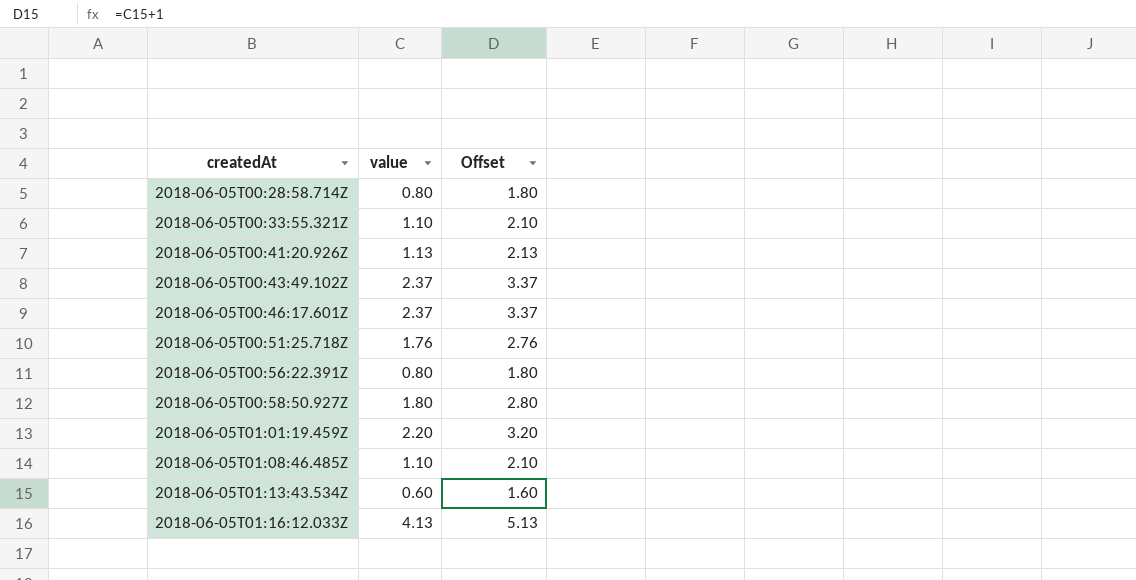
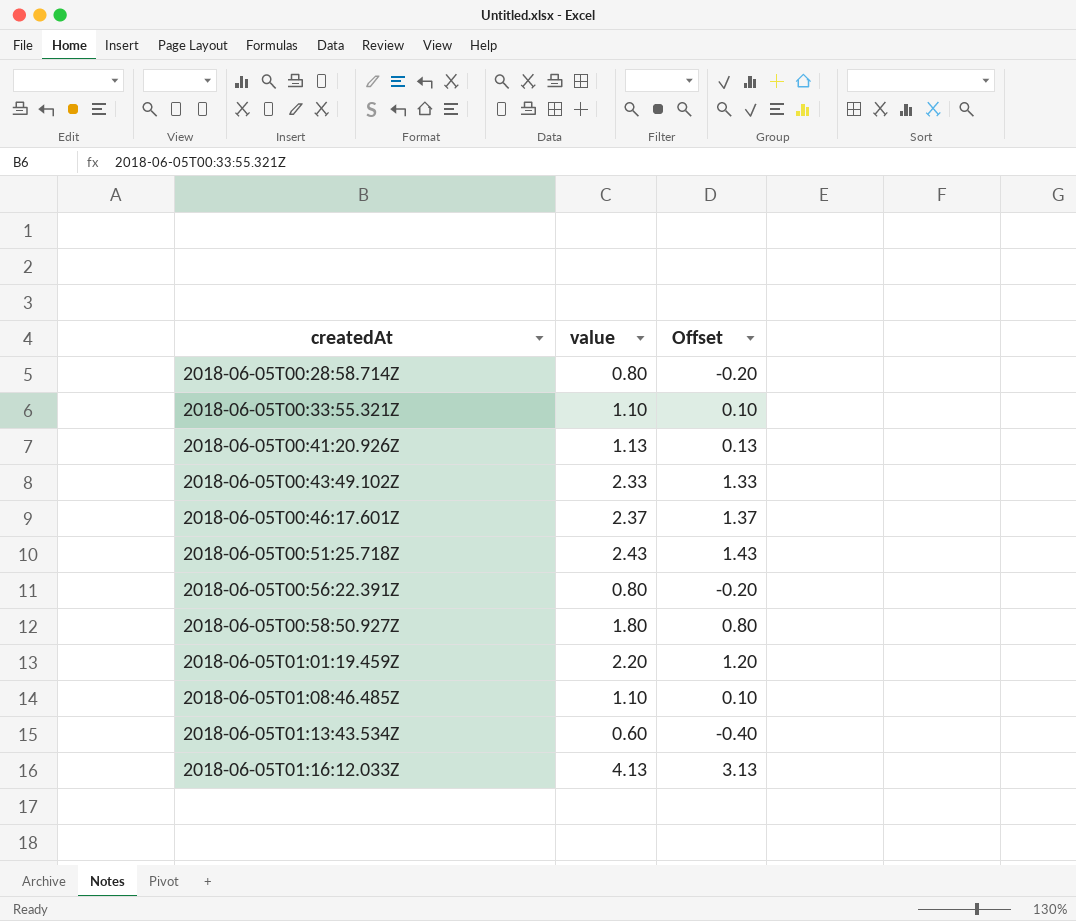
column Offset | formula: [value] + 1 -> [value] - 1
2018-06-05T00:43:49.102Z | value: 2.37 -> 2.33
2018-06-05T00:51:25.718Z | value: 1.76 -> 2.43

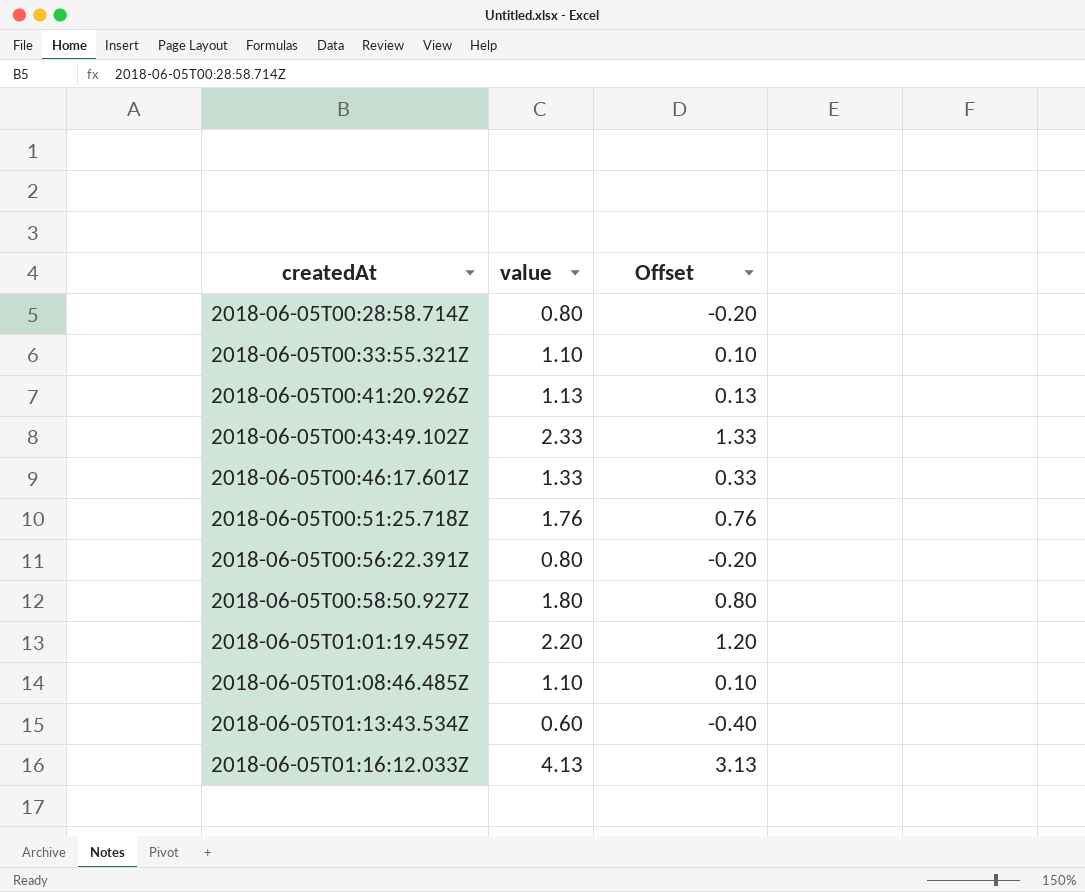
2018-06-05T00:46:17.601Z | value: 2.37 -> 1.33
2018-06-05T00:46:17.601Z | Offset: 1.37 -> 0.33
2018-06-05T00:51:25.718Z | value: 2.43 -> 1.76
2018-06-05T00:51:25.718Z | Offset: 1.43 -> 0.76

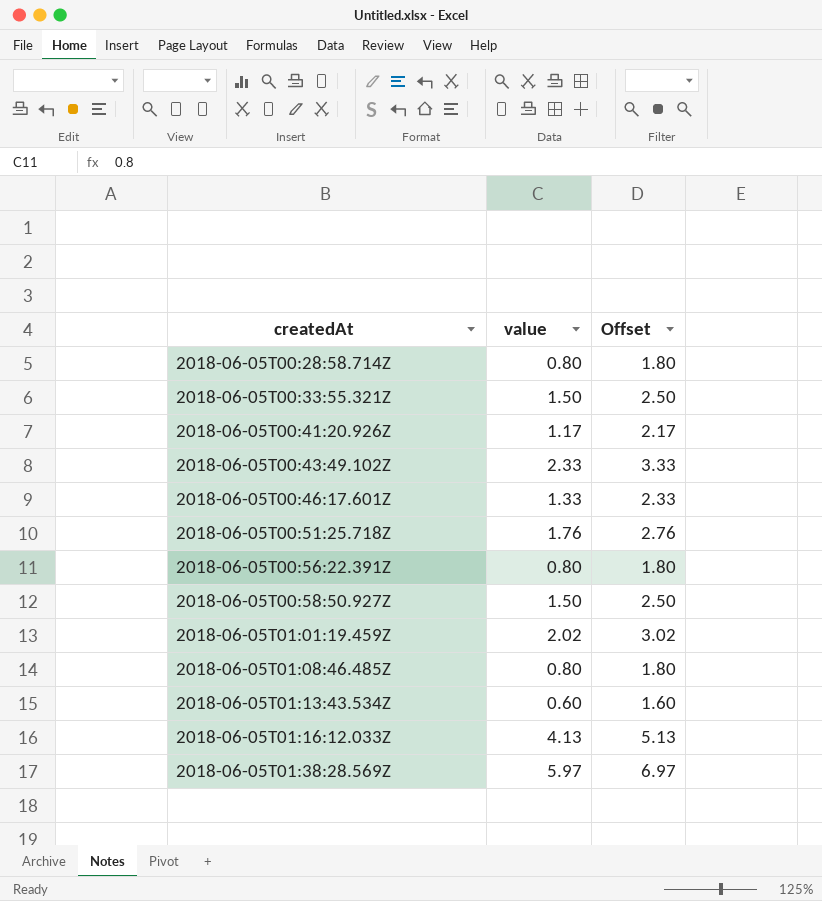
column Offset | formula: [value] - 1 -> [value] + 1
2018-06-05T00:33:55.321Z | value: 1.10 -> 1.50
2018-06-05T00:41:20.926Z | value: 1.13 -> 1.17
2018-06-05T00:58:50.927Z | value: 1.80 -> 1.50
2018-06-05T01:01:19.459Z | value: 2.20 -> 2.02
2018-06-05T01:08:46.485Z | value: 1.10 -> 0.80
row 2018-06-05T01:38:28.569Z: none -> 5.97 | 6.97

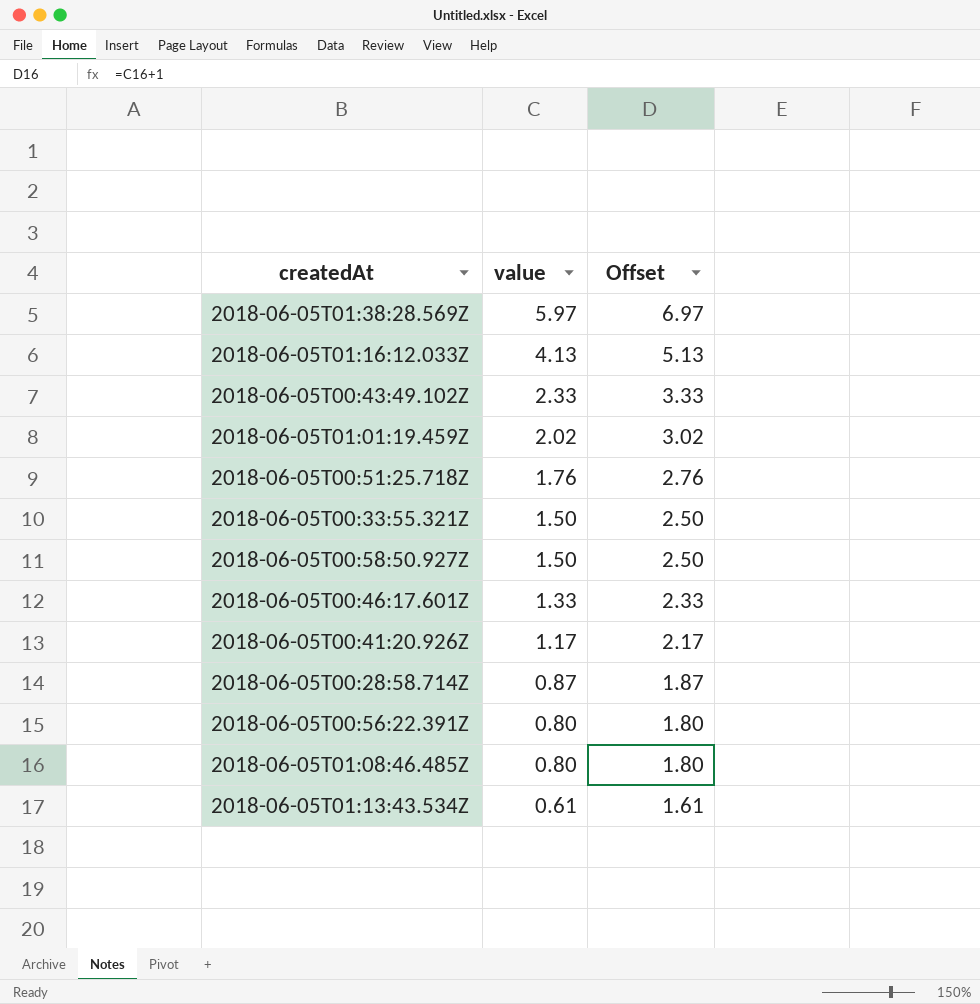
row order: createdAt ascending -> value descending
2018-06-05T00:28:58.714Z | value: 0.80 -> 0.87
2018-06-05T00:28:58.714Z | Offset: 1.80 -> 1.87
2018-06-05T01:13:43.534Z | value: 0.60 -> 0.61
2018-06-05T01:13:43.534Z | Offset: 1.60 -> 1.61

